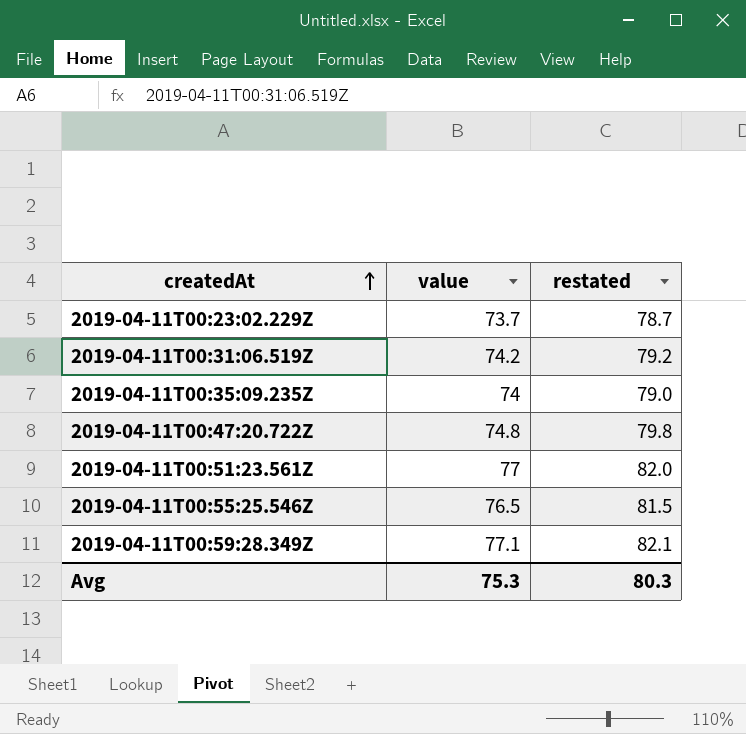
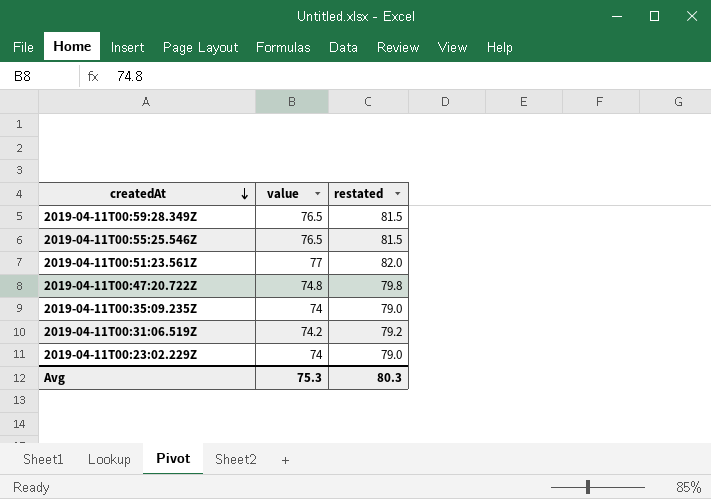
row order: createdAt ascending -> createdAt descending
2019-04-11T00:59:28.349Z | value: 77.1 -> 76.5
2019-04-11T00:59:28.349Z | restated: 82.1 -> 81.5
2019-04-11T00:23:02.229Z | value: 73.7 -> 74
2019-04-11T00:23:02.229Z | restated: 78.7 -> 79.0

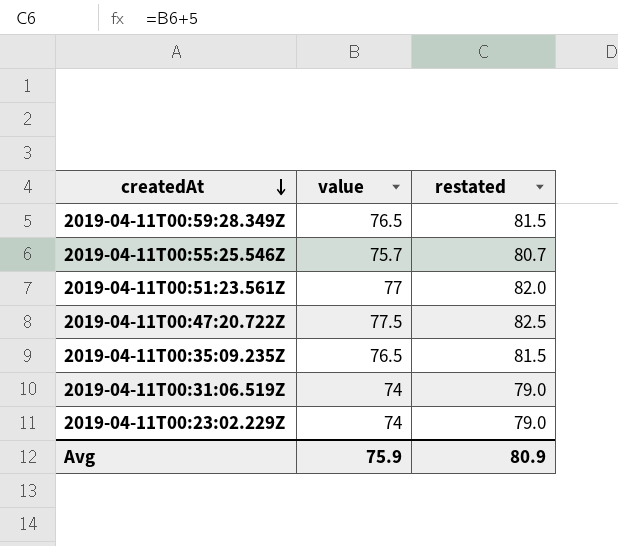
2019-04-11T00:55:25.546Z | value: 76.5 -> 75.7
2019-04-11T00:55:25.546Z | restated: 81.5 -> 80.7
2019-04-11T00:47:20.722Z | value: 74.8 -> 77.5
2019-04-11T00:47:20.722Z | restated: 79.8 -> 82.5
2019-04-11T00:35:09.235Z | value: 74 -> 76.5
2019-04-11T00:35:09.235Z | restated: 79.0 -> 81.5
2019-04-11T00:31:06.519Z | value: 74.2 -> 74
2019-04-11T00:31:06.519Z | restated: 79.2 -> 79.0
Avg | value: 75.3 -> 75.9
Avg | restated: 80.3 -> 80.9

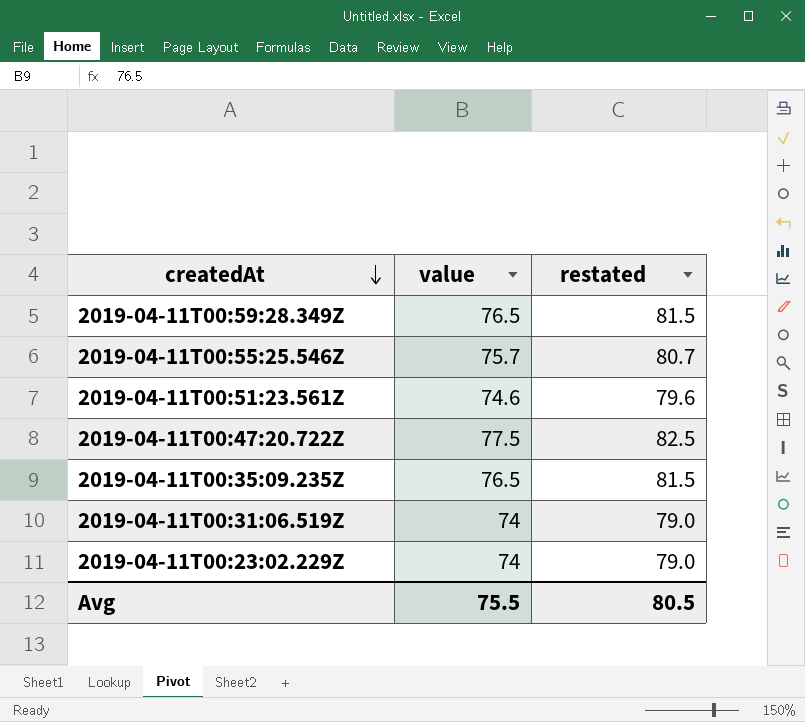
2019-04-11T00:51:23.561Z | value: 77 -> 74.6
2019-04-11T00:51:23.561Z | restated: 82.0 -> 79.6
Avg | value: 75.9 -> 75.5
Avg | restated: 80.9 -> 80.5

